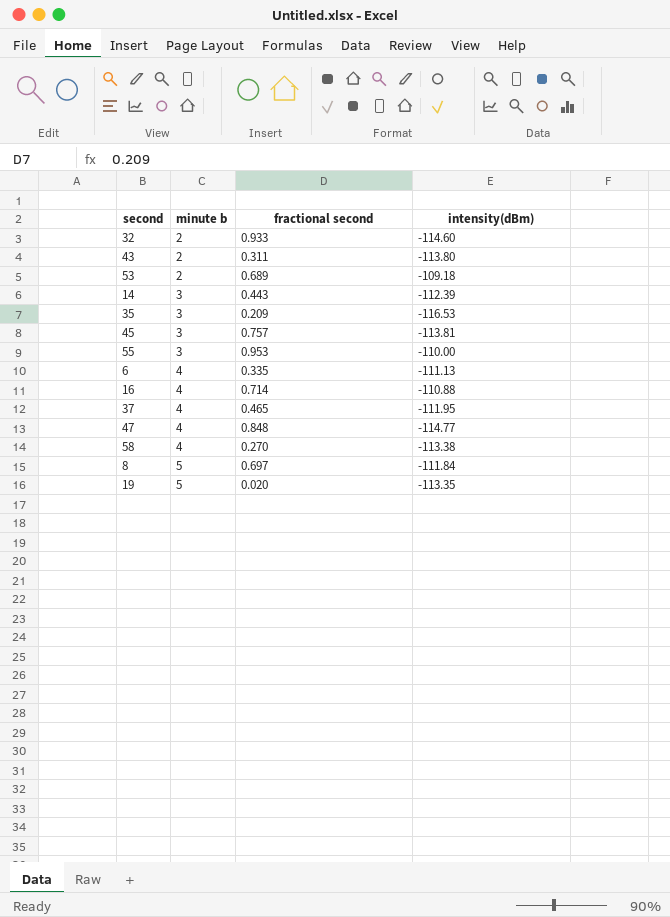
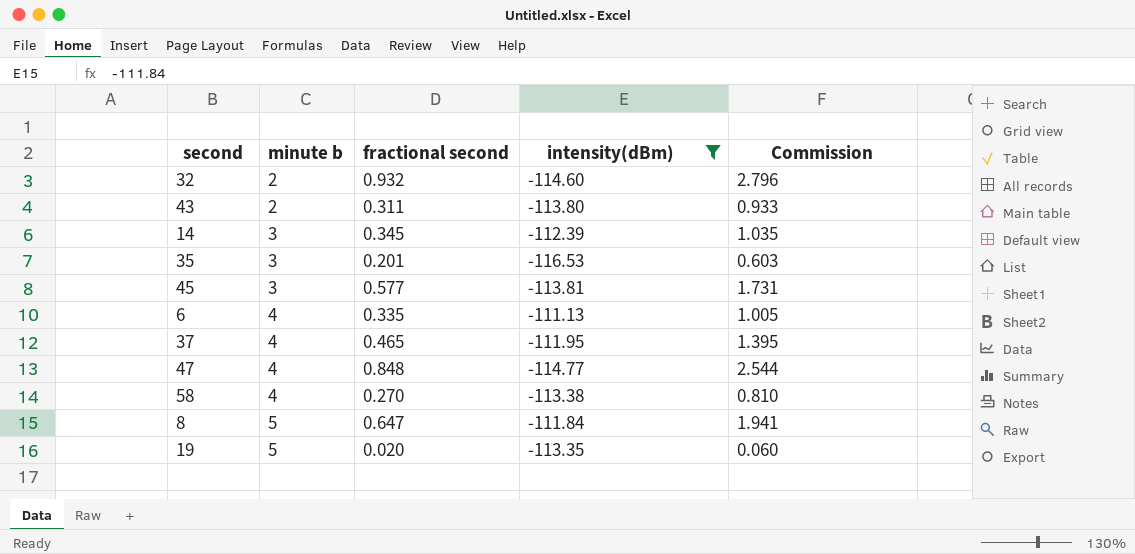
filter: none -> intensity(dBm) <= -111.13
column Commission | formula: none -> [fractional second] * 3
32 | fractional second: 0.933 -> 0.932
14 | fractional second: 0.443 -> 0.345
35 | fractional second: 0.209 -> 0.201
45 | fractional second: 0.757 -> 0.577
8 | fractional second: 0.697 -> 0.647

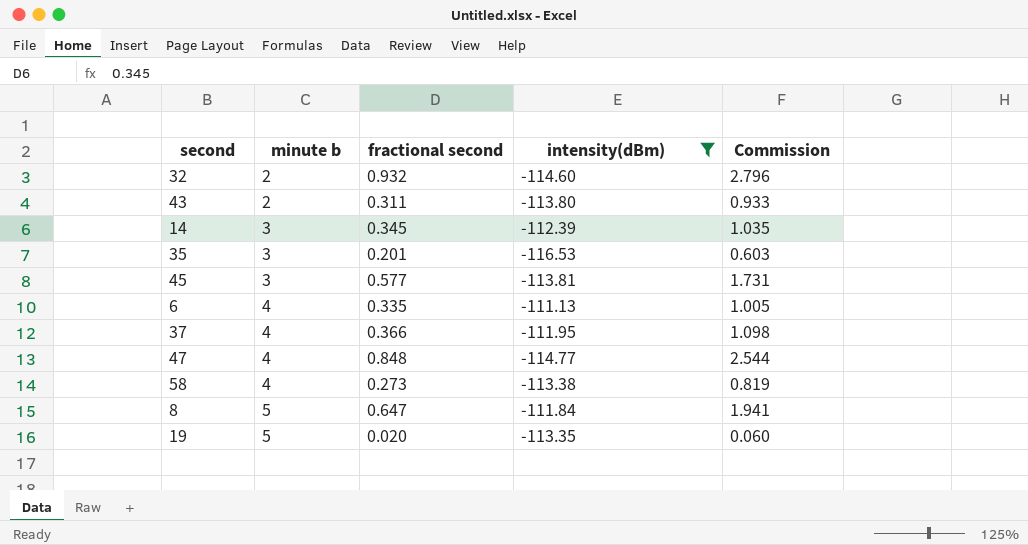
37 | fractional second: 0.465 -> 0.366
37 | Commission: 1.395 -> 1.098
58 | fractional second: 0.270 -> 0.273
58 | Commission: 0.810 -> 0.819

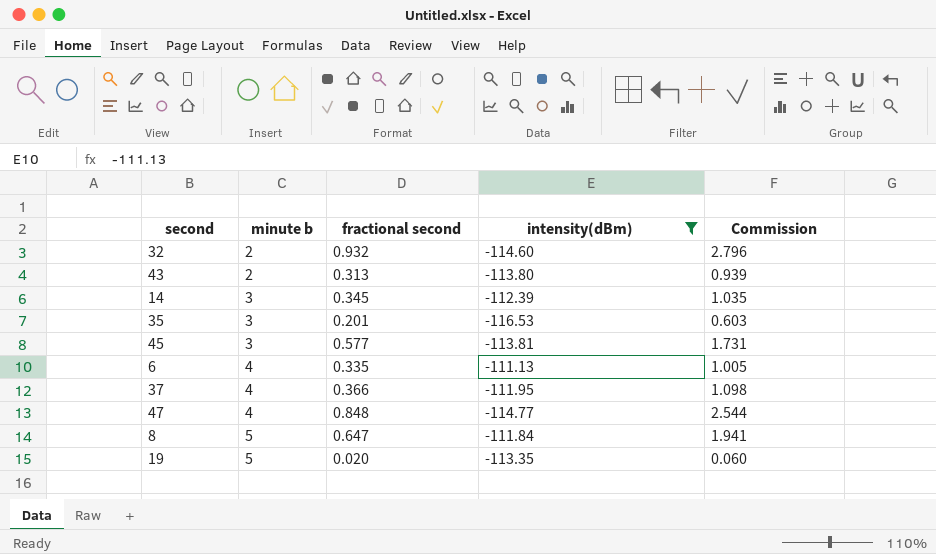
row 58: 4 | 0.273 | -113.38 | 0.819 -> none
43 | fractional second: 0.311 -> 0.313
43 | Commission: 0.933 -> 0.939

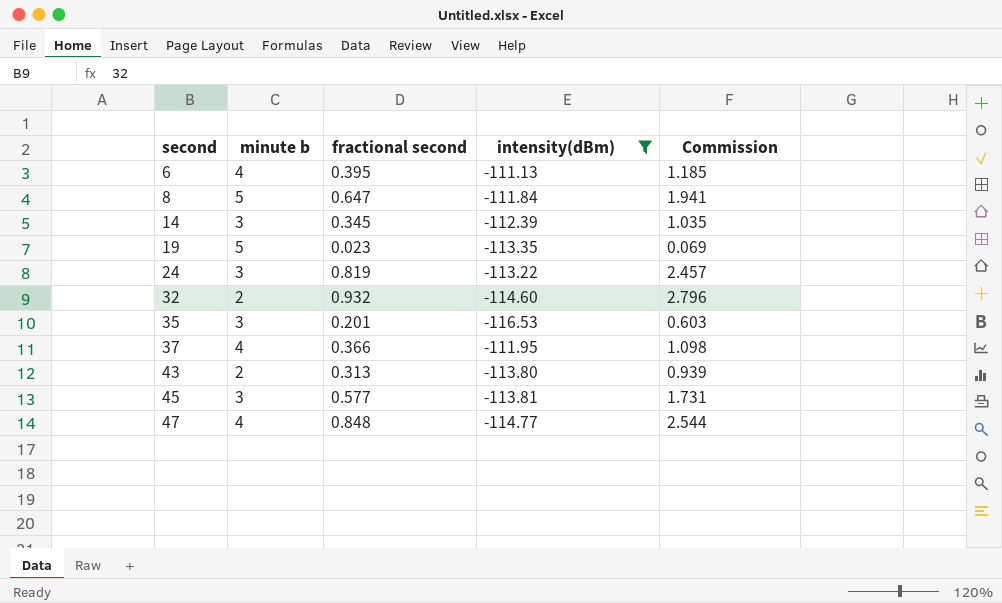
row order: minute b ascending -> second ascending
6 | fractional second: 0.335 -> 0.395
6 | Commission: 1.005 -> 1.185
19 | fractional second: 0.020 -> 0.023
19 | Commission: 0.060 -> 0.069
row 24: none -> 3 | 0.819 | -113.22 | 2.457

